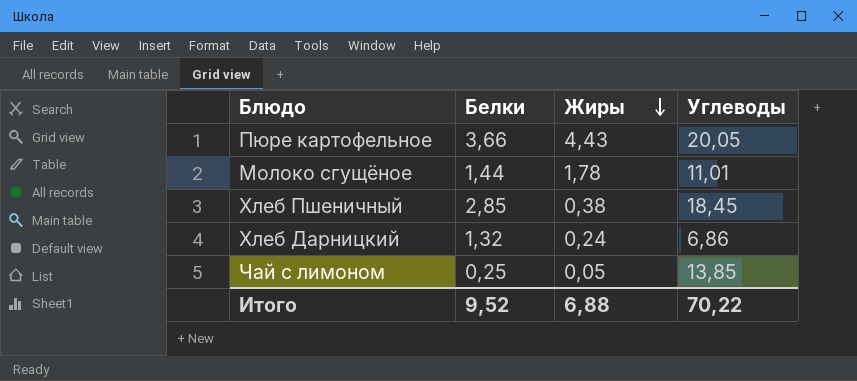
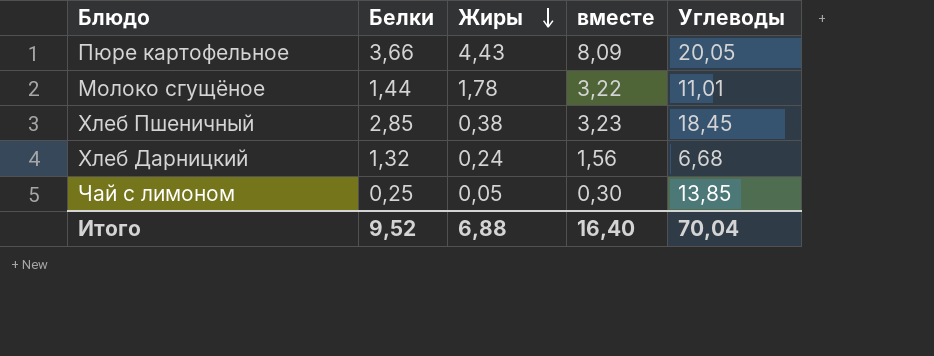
column вместе | formula: none -> [Белки] + [Жиры]
Хлеб Дарницкий | Углеводы: 6,86 -> 6,68
Итого | Углеводы: 70,22 -> 70,04

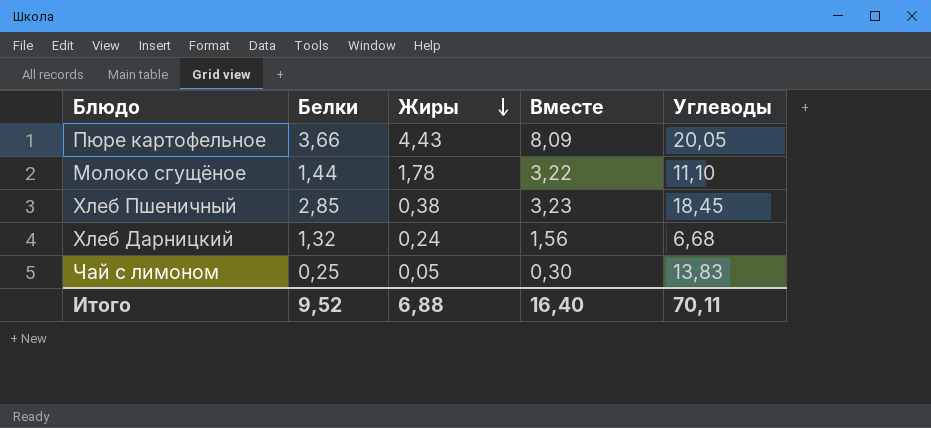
column name: вместе -> Вместе
Молоко сгущёное | Углеводы: 11,01 -> 11,10
Чай с лимоном | Углеводы: 13,85 -> 13,83
Итого | Углеводы: 70,04 -> 70,11

